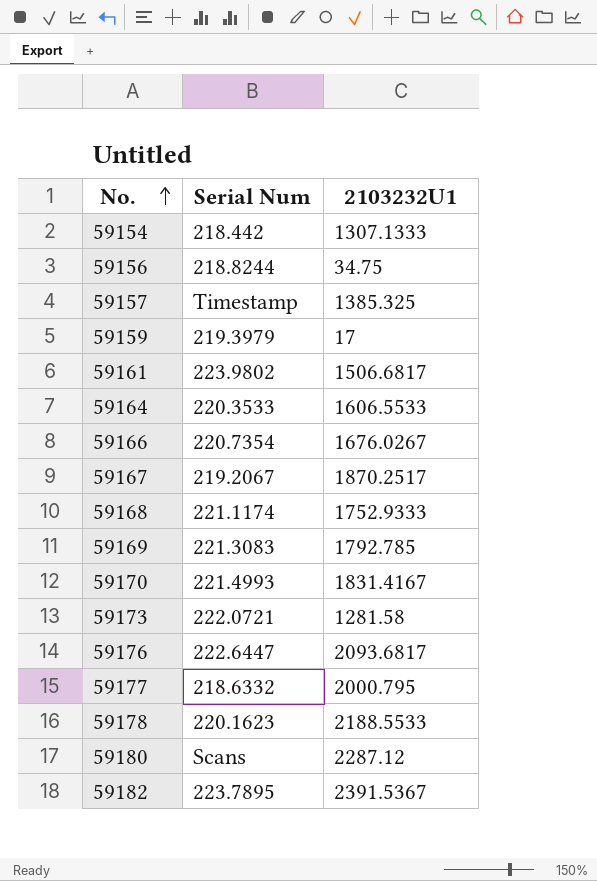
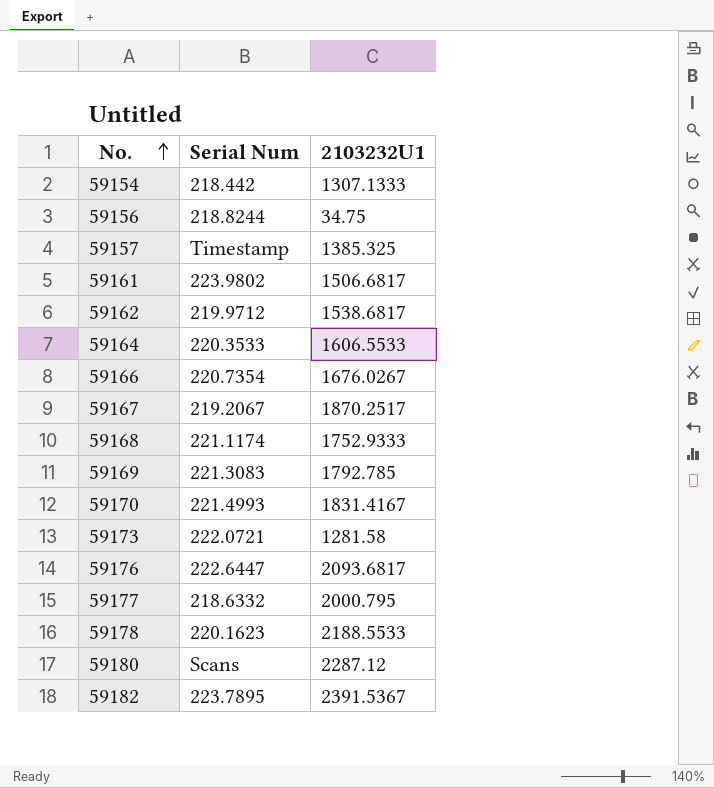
row 59159: 219.3979 | 17 -> none
row 59162: none -> 219.9712 | 1538.6817

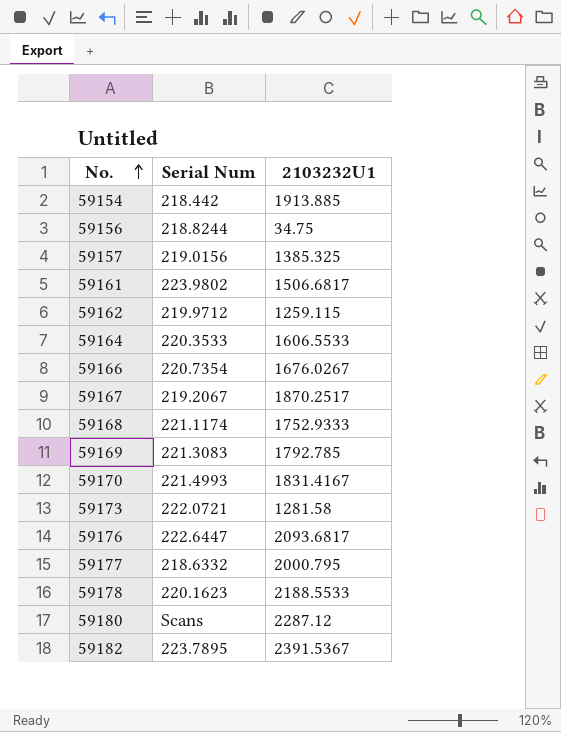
59154 | 2103232U1: 1307.1333 -> 1913.885
59157 | Serial Num: Timestamp -> 219.0156
59162 | 2103232U1: 1538.6817 -> 1259.115

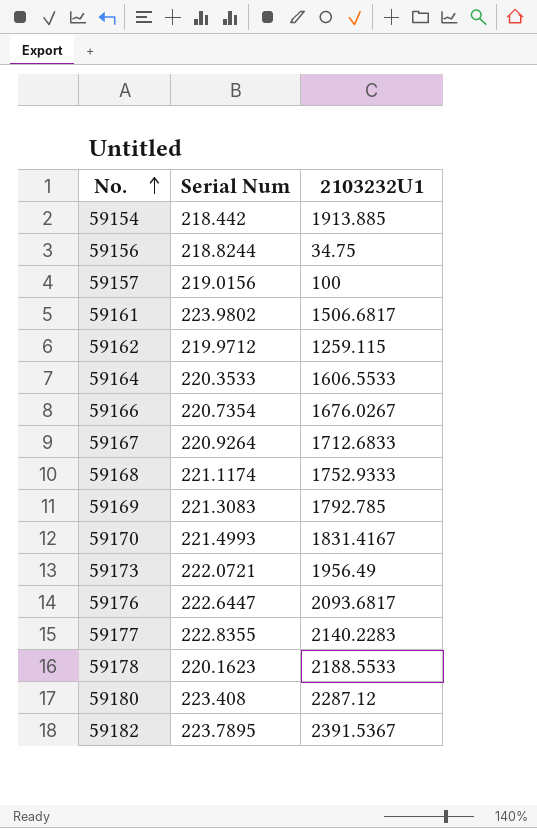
59157 | 2103232U1: 1385.325 -> 100
59167 | Serial Num: 219.2067 -> 220.9264
59167 | 2103232U1: 1870.2517 -> 1712.6833
59173 | 2103232U1: 1281.58 -> 1956.49
59177 | Serial Num: 218.6332 -> 222.8355
59177 | 2103232U1: 2000.795 -> 2140.2283
59180 | Serial Num: Scans -> 223.408

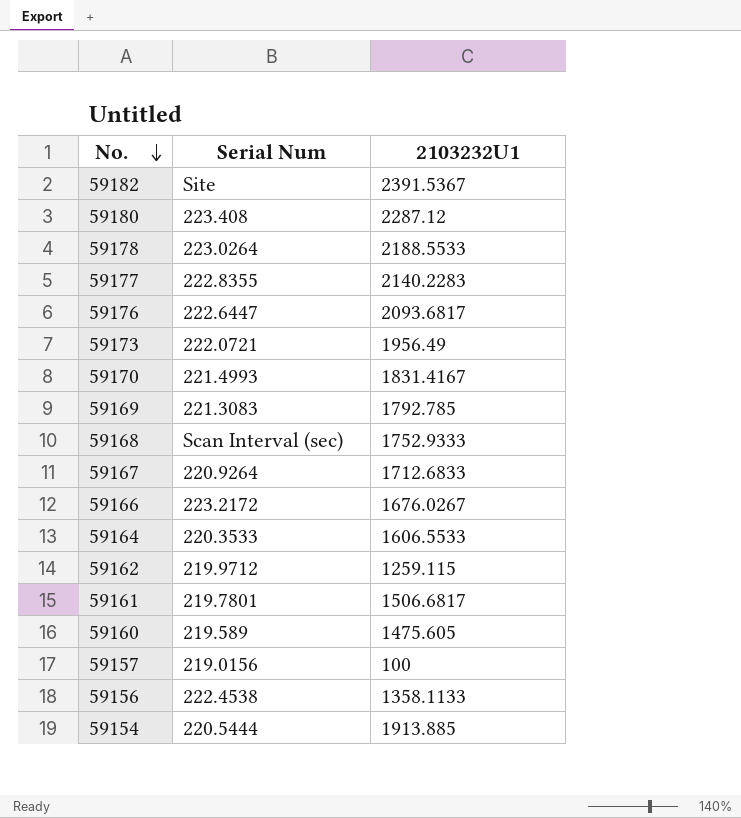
row order: No. ascending -> No. descending
59182 | Serial Num: 223.7895 -> Site
59178 | Serial Num: 220.1623 -> 223.0264
59168 | Serial Num: 221.1174 -> Scan Interval (sec)
59166 | Serial Num: 220.7354 -> 223.2172
59161 | Serial Num: 223.9802 -> 219.7801
row 59160: none -> 219.589 | 1475.605
59156 | Serial Num: 218.8244 -> 222.4538
59156 | 2103232U1: 34.75 -> 1358.1133
59154 | Serial Num: 218.442 -> 220.5444

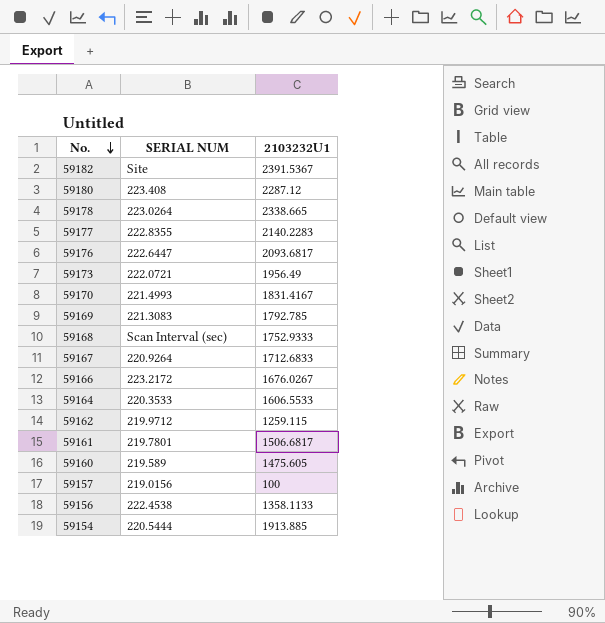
column name: Serial Num -> SERIAL NUM
59178 | 2103232U1: 2188.5533 -> 2338.665

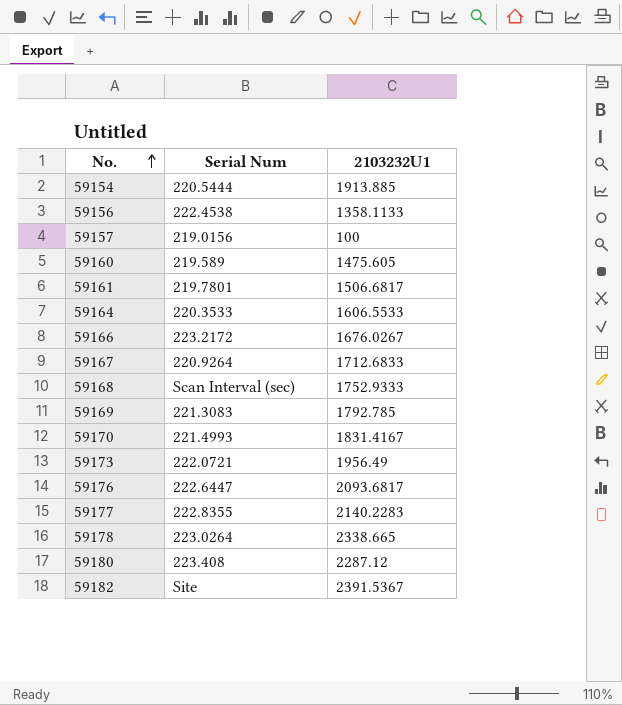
row order: No. descending -> No. ascending
column name: SERIAL NUM -> Serial Num
row 59162: 219.9712 | 1259.115 -> none

